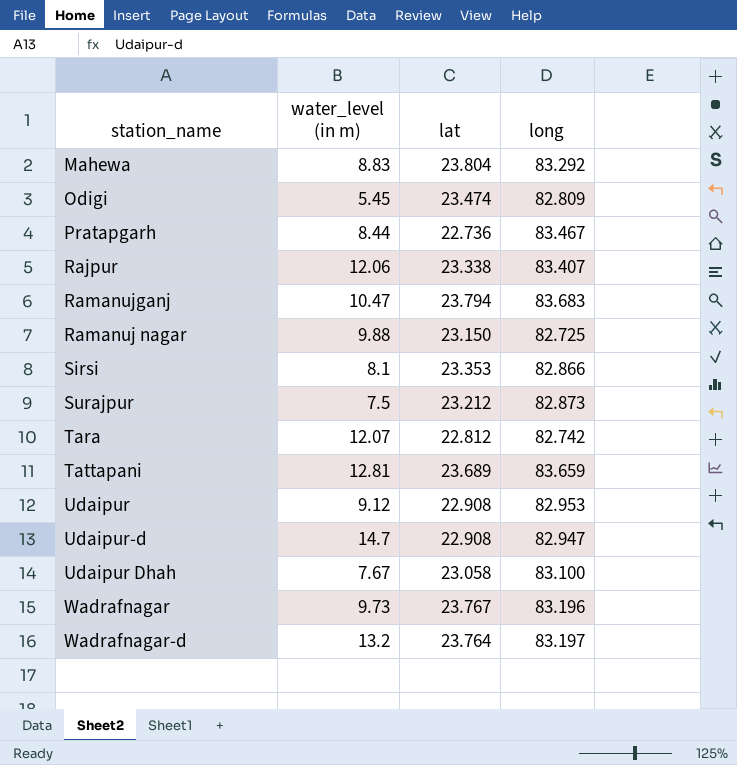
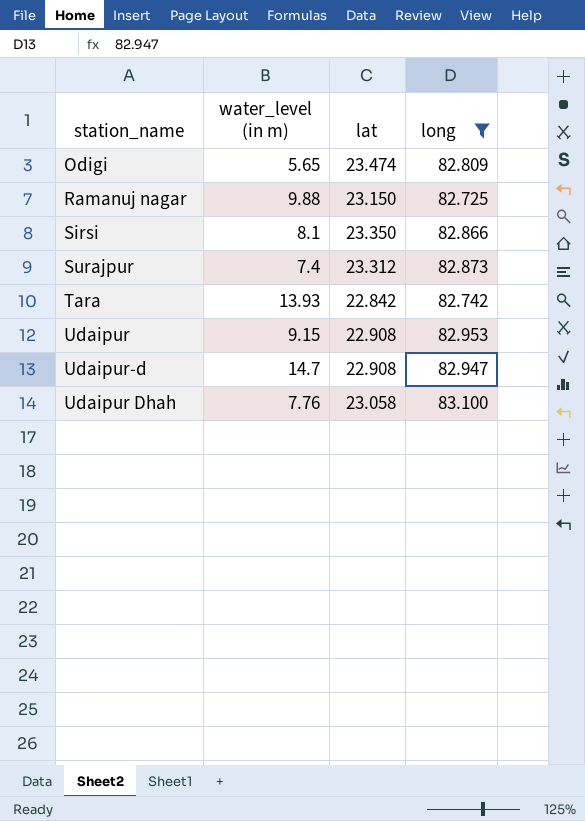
filter: none -> long <= 83.100
Odigi | water_level (in m): 5.45 -> 5.65
Sirsi | lat: 23.353 -> 23.350
Surajpur | water_level (in m): 7.5 -> 7.4
Surajpur | lat: 23.212 -> 23.312
Tara | water_level (in m): 12.07 -> 13.93
Tara | lat: 22.812 -> 22.842
Udaipur | water_level (in m): 9.12 -> 9.15
Udaipur Dhah | water_level (in m): 7.67 -> 7.76

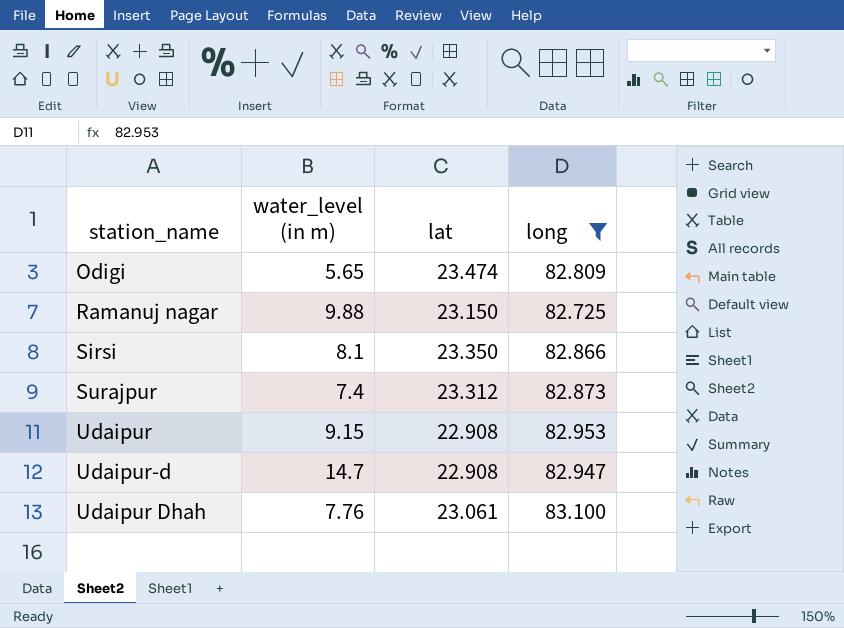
row Tara: 13.93 | 22.842 | 82.742 -> none
Udaipur Dhah | lat: 23.058 -> 23.061

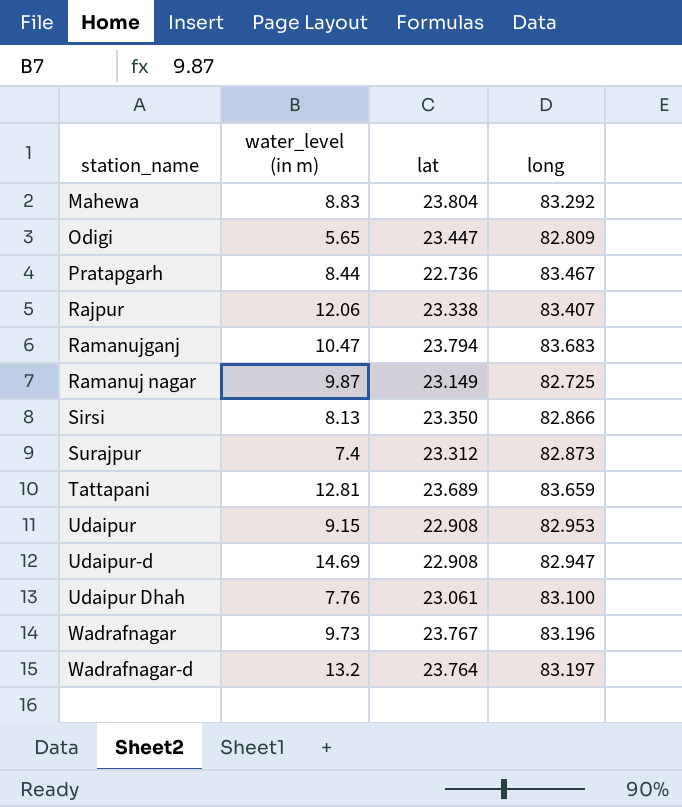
filter: long <= 83.100 -> none
Odigi | lat: 23.474 -> 23.447
Ramanuj nagar | water_level (in m): 9.88 -> 9.87
Ramanuj nagar | lat: 23.150 -> 23.149
Sirsi | water_level (in m): 8.1 -> 8.13
Udaipur-d | water_level (in m): 14.7 -> 14.69

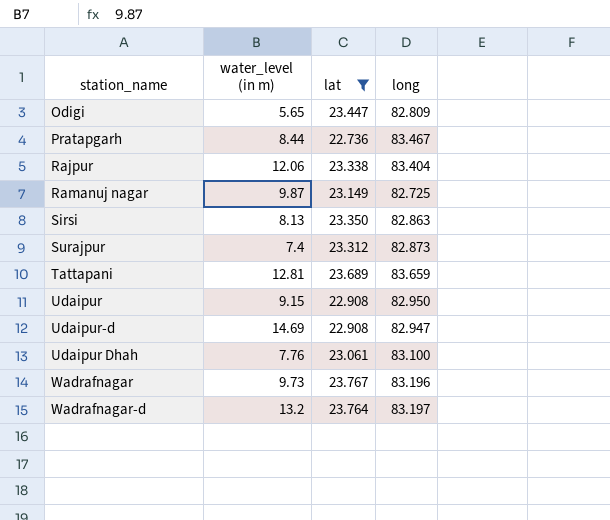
filter: none -> lat <= 23.767
Rajpur | long: 83.407 -> 83.404
Sirsi | long: 82.866 -> 82.863
Udaipur | long: 82.953 -> 82.950

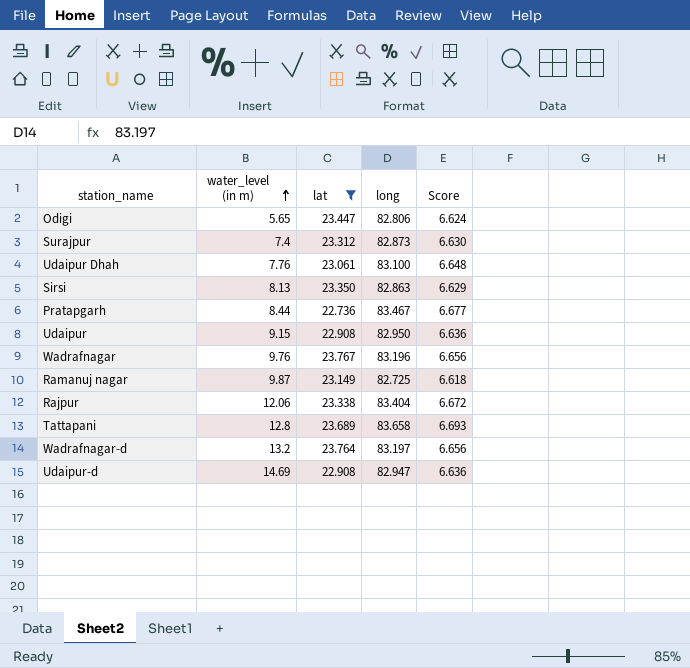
row order: none -> water_level (in m) ascending
column Score | formula: none -> [long] * 0.08
Odigi | long: 82.809 -> 82.806
Wadrafnagar | water_level (in m): 9.73 -> 9.76
Tattapani | water_level (in m): 12.81 -> 12.8
Tattapani | long: 83.659 -> 83.658

